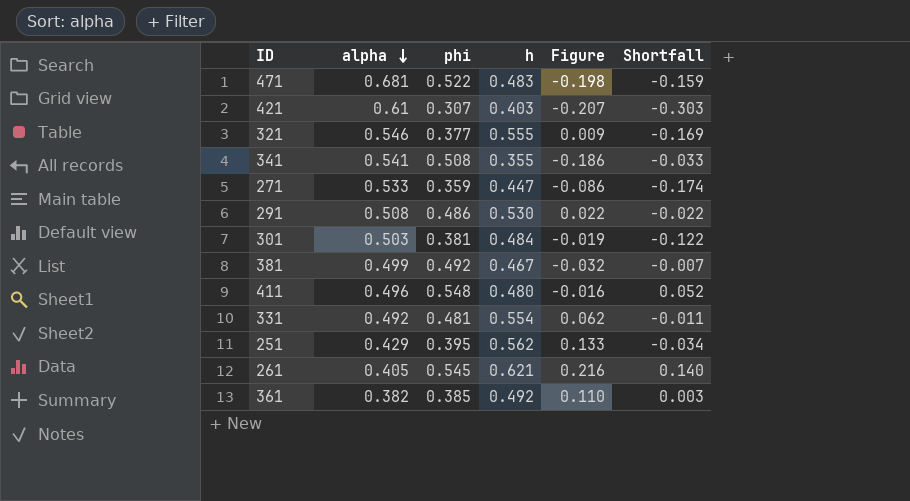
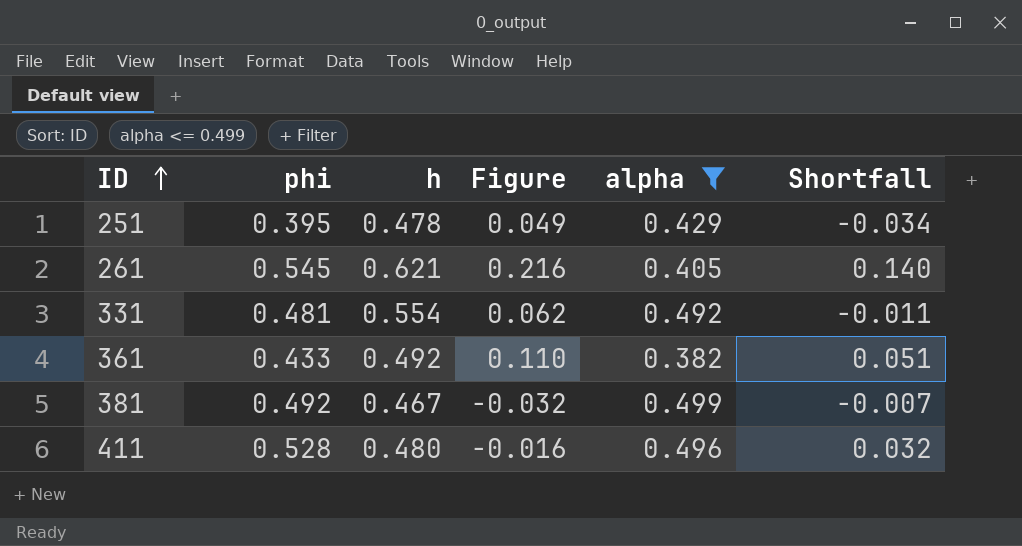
filter: none -> alpha <= 0.499
row order: alpha descending -> ID ascending
column alpha | position: 2 -> 5
251 | h: 0.562 -> 0.478
251 | Figure: 0.133 -> 0.049
361 | phi: 0.385 -> 0.433
361 | Shortfall: 0.003 -> 0.051
411 | phi: 0.548 -> 0.528
411 | Shortfall: 0.052 -> 0.032

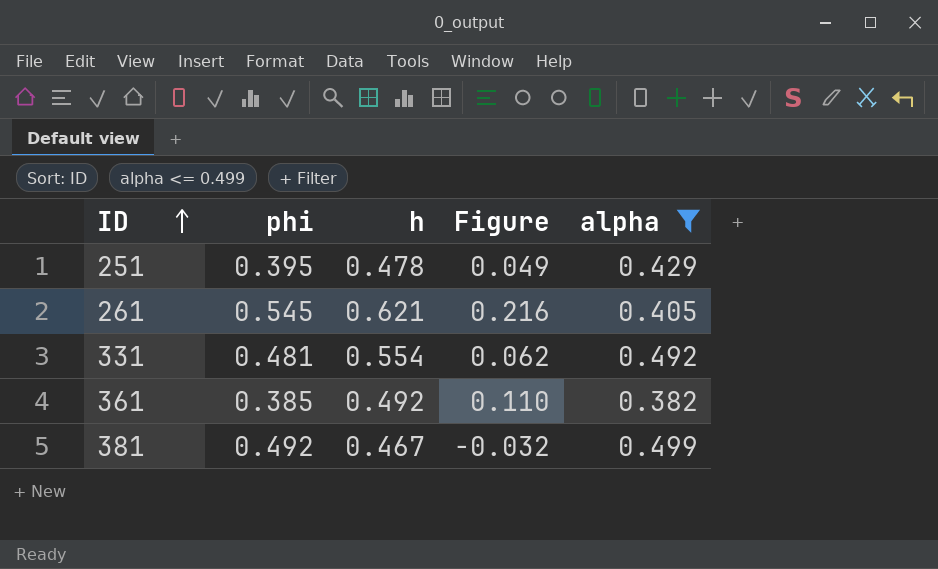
column Shortfall | formula: [phi] - [alpha] -> none
row 411: 0.528 | 0.480 | -0.016 | 0.496 | 0.032 -> none
361 | phi: 0.433 -> 0.385

